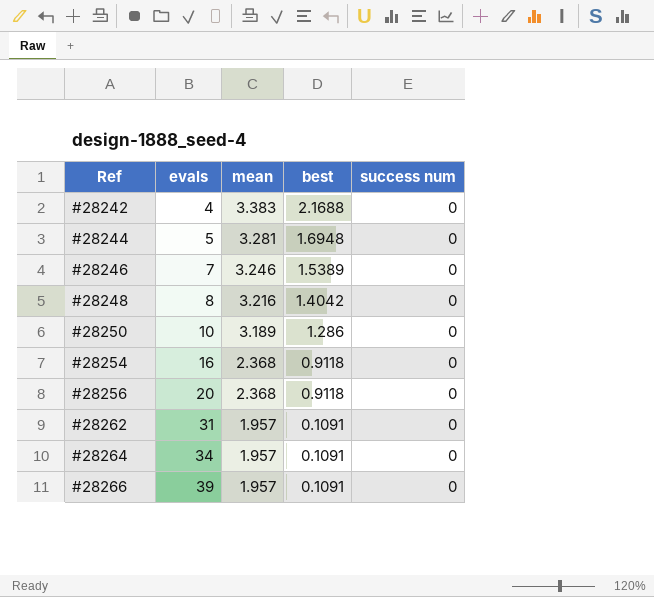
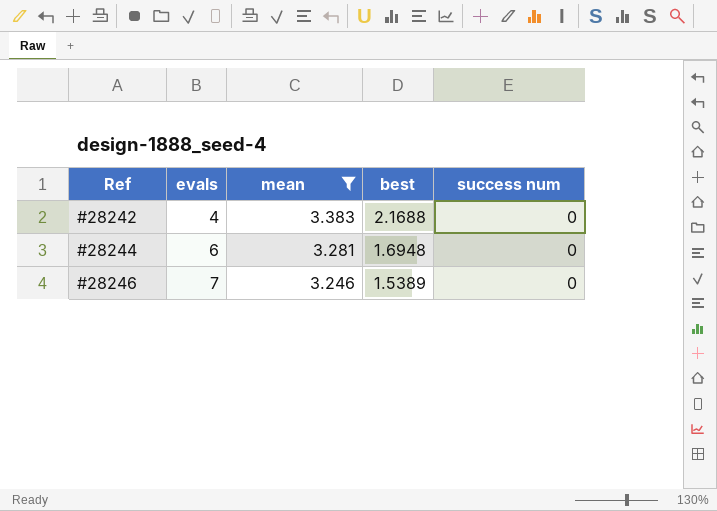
filter: none -> mean >= 3.246
#28244 | evals: 5 -> 6

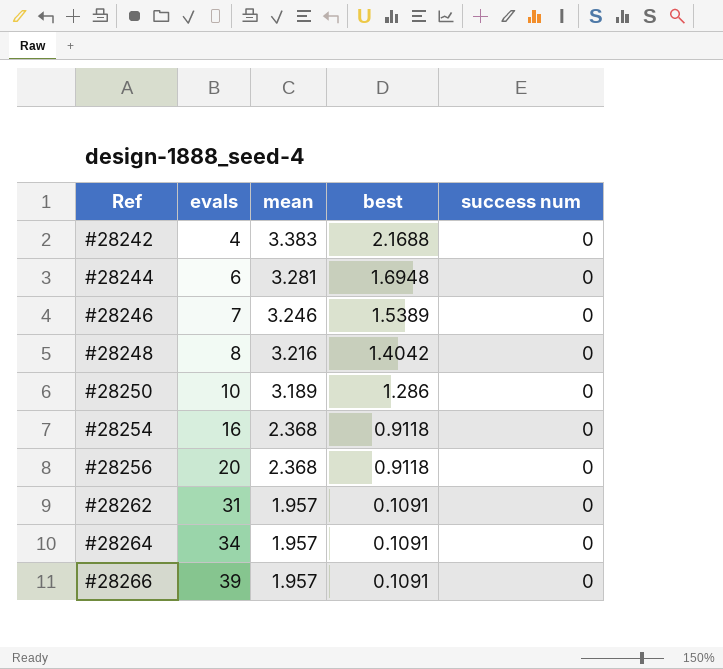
filter: mean >= 3.246 -> none

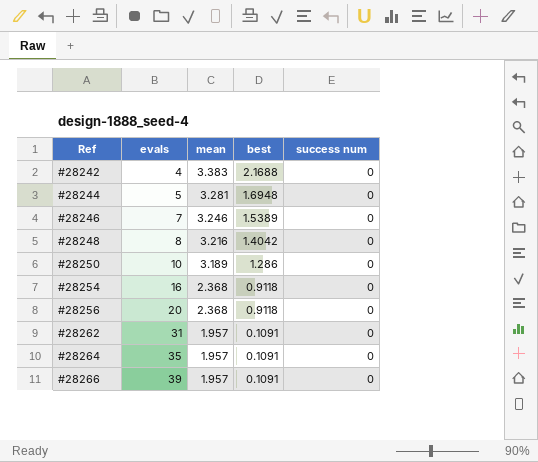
#28244 | evals: 6 -> 5
#28264 | evals: 34 -> 35

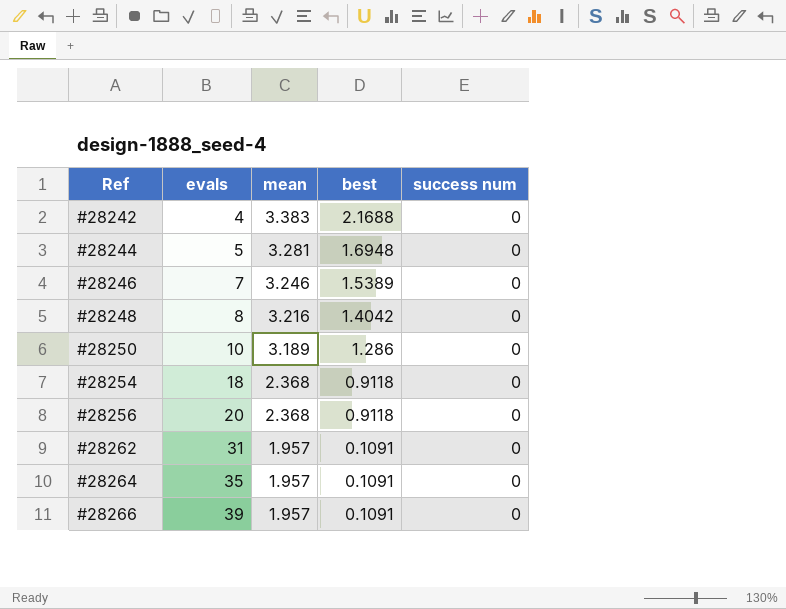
#28254 | evals: 16 -> 18

